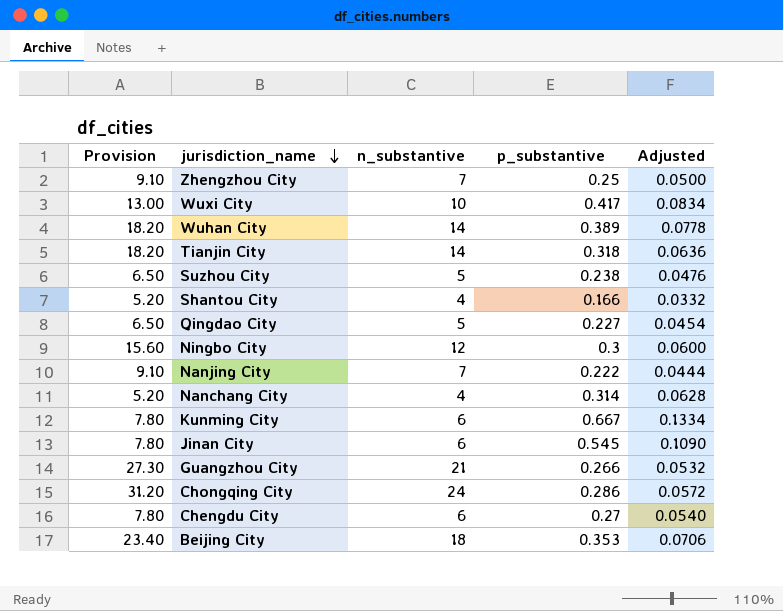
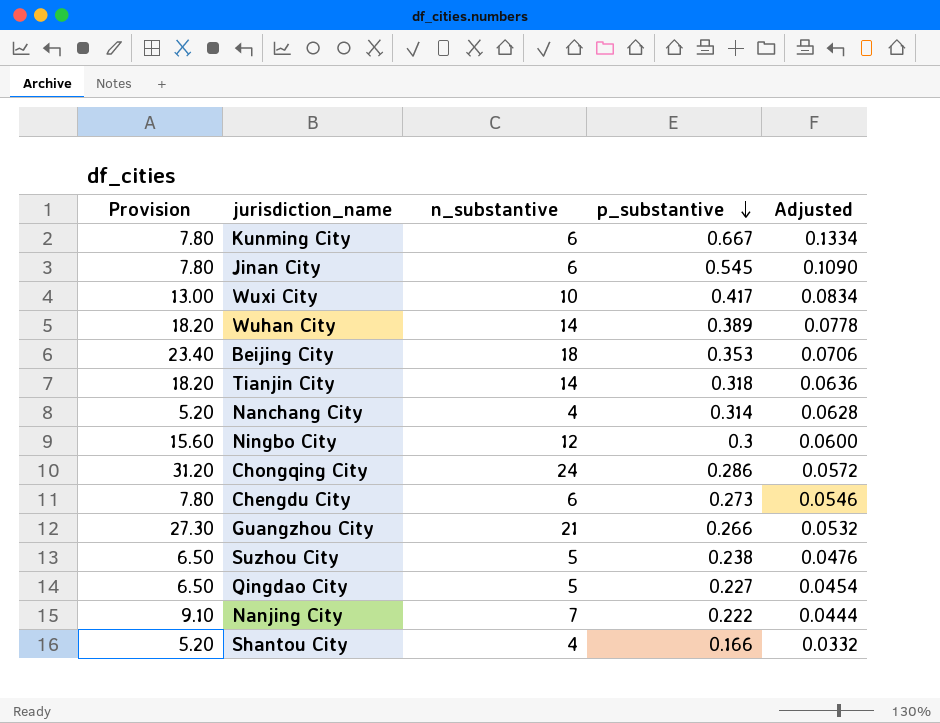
row order: jurisdiction_name descending -> p_substantive descending
row Zhengzhou City: 9.10 | 7 | 0.25 | 0.0500 -> none
Chengdu City | p_substantive: 0.27 -> 0.273
Chengdu City | Adjusted: 0.0540 -> 0.0546

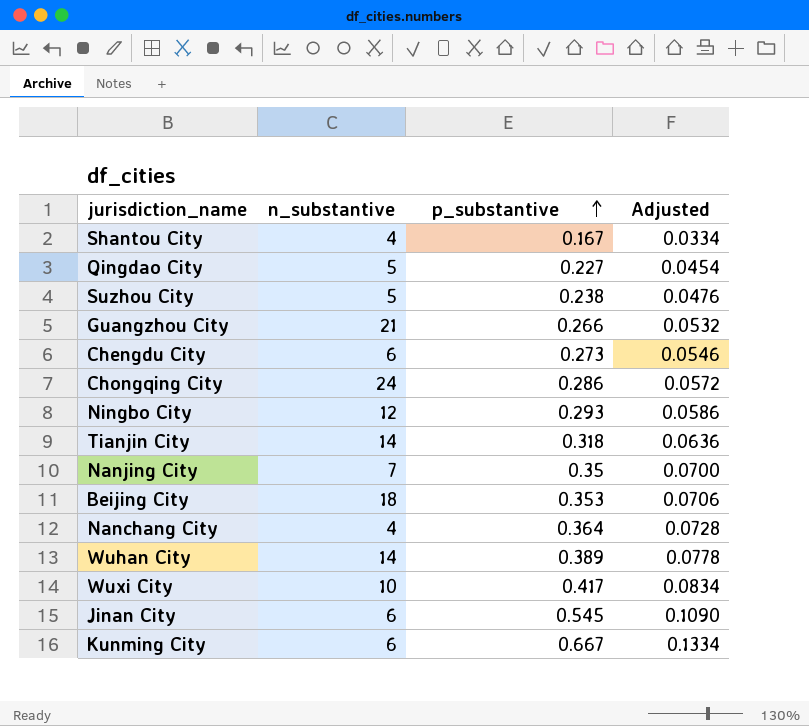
row order: p_substantive descending -> p_substantive ascending
column Provision | formula: [n_substantive] * 1.3 -> none
Shantou City | p_substantive: 0.166 -> 0.167
Shantou City | Adjusted: 0.0332 -> 0.0334
Ningbo City | p_substantive: 0.3 -> 0.293
Ningbo City | Adjusted: 0.0600 -> 0.0586
Nanjing City | p_substantive: 0.222 -> 0.35
Nanjing City | Adjusted: 0.0444 -> 0.0700
Nanchang City | p_substantive: 0.314 -> 0.364
Nanchang City | Adjusted: 0.0628 -> 0.0728

